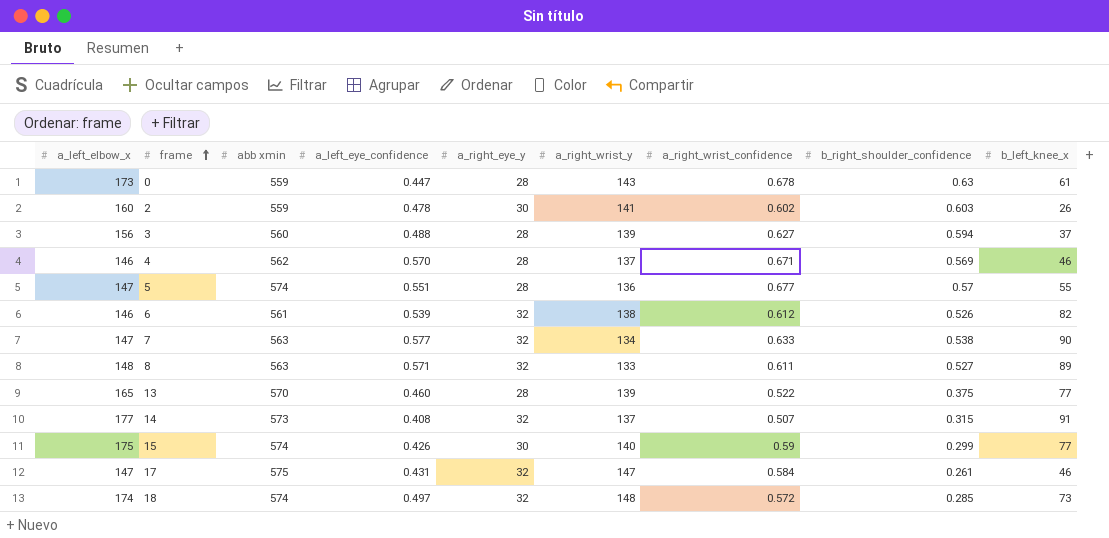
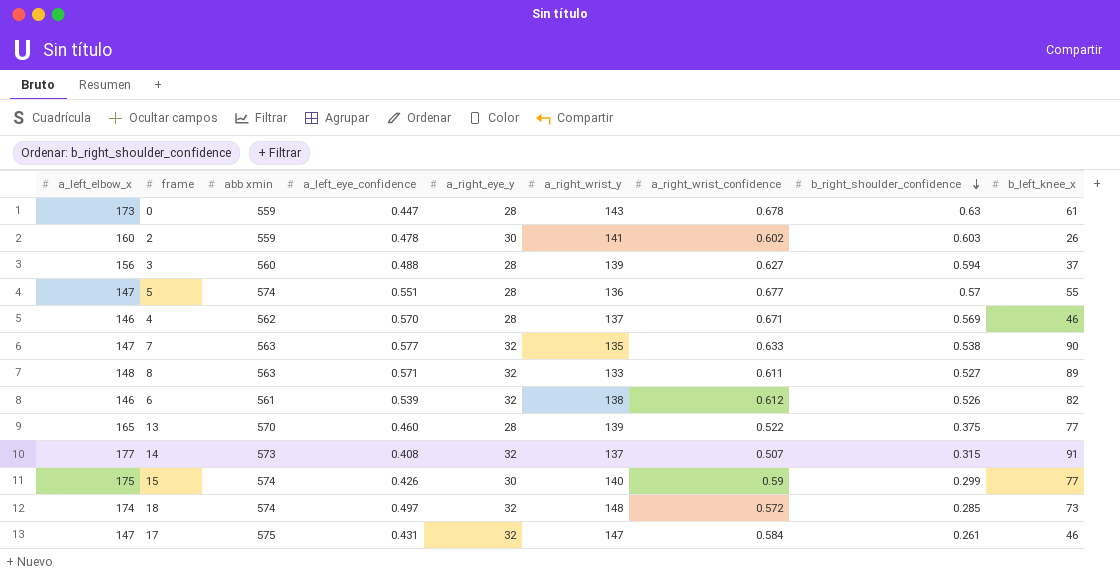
row order: frame ascending -> b_right_shoulder_confidence descending
7 | a_right_wrist_y: 134 -> 135

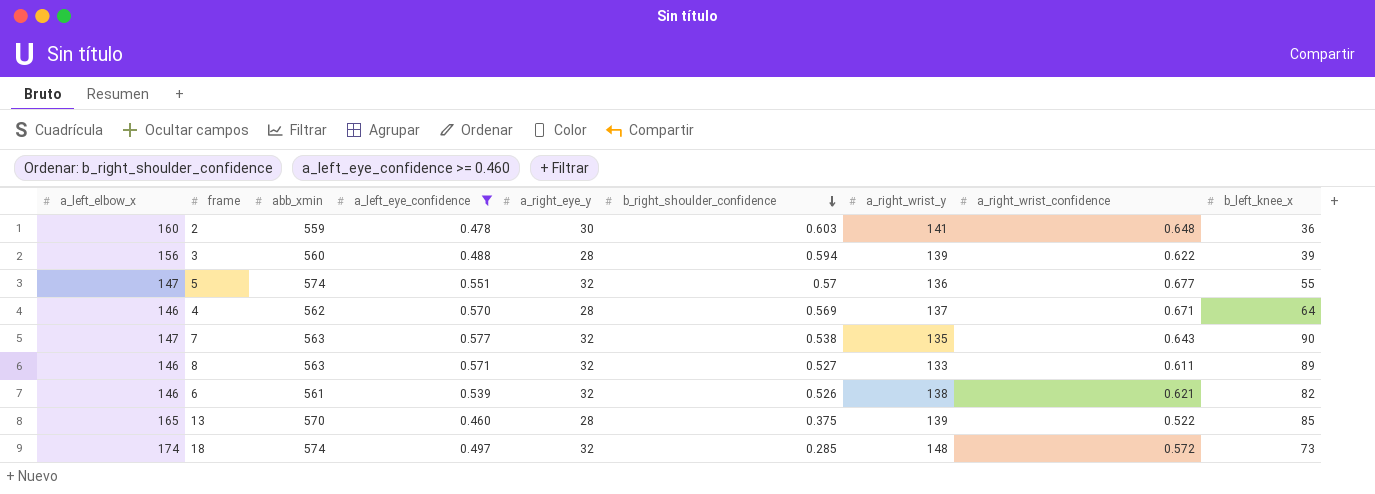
filter: none -> a_left_eye_confidence >= 0.460
column name: abb xmin -> abb_xmin
column b_right_shoulder_confidence | position: 8 -> 6
2 | a_right_wrist_confidence: 0.602 -> 0.648
2 | b_left_knee_x: 26 -> 36
3 | a_right_wrist_confidence: 0.627 -> 0.622
3 | b_left_knee_x: 37 -> 39
5 | a_right_eye_y: 28 -> 32
4 | b_left_knee_x: 46 -> 64
7 | a_right_wrist_confidence: 0.633 -> 0.643
8 | a_left_elbow_x: 148 -> 146
6 | a_right_wrist_confidence: 0.612 -> 0.621
13 | b_left_knee_x: 77 -> 85

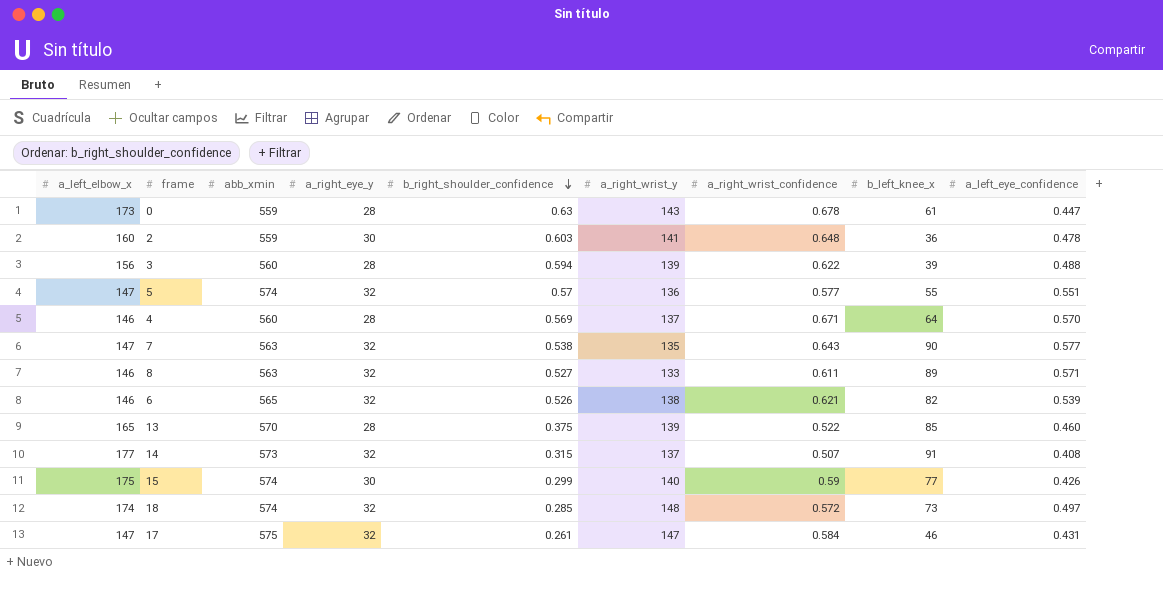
filter: a_left_eye_confidence >= 0.460 -> none
column a_left_eye_confidence | position: 4 -> 9
5 | a_right_wrist_confidence: 0.677 -> 0.577
4 | abb_xmin: 562 -> 560
6 | abb_xmin: 561 -> 565

